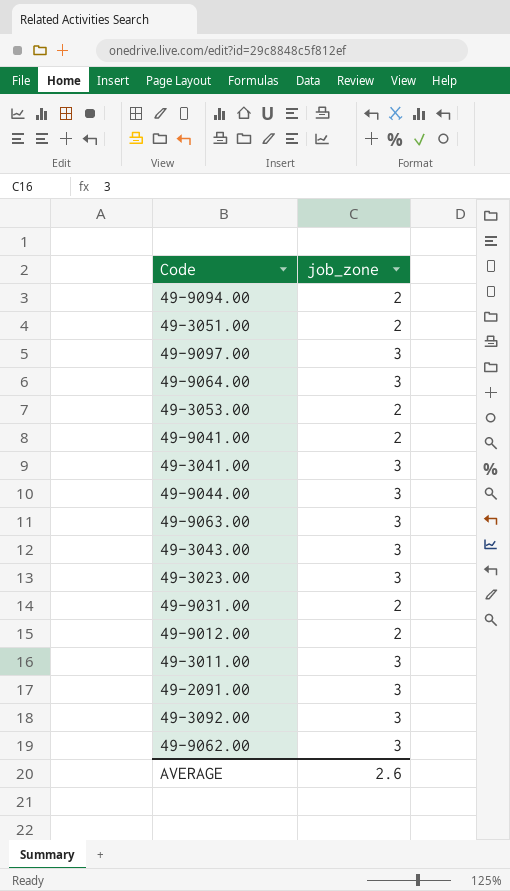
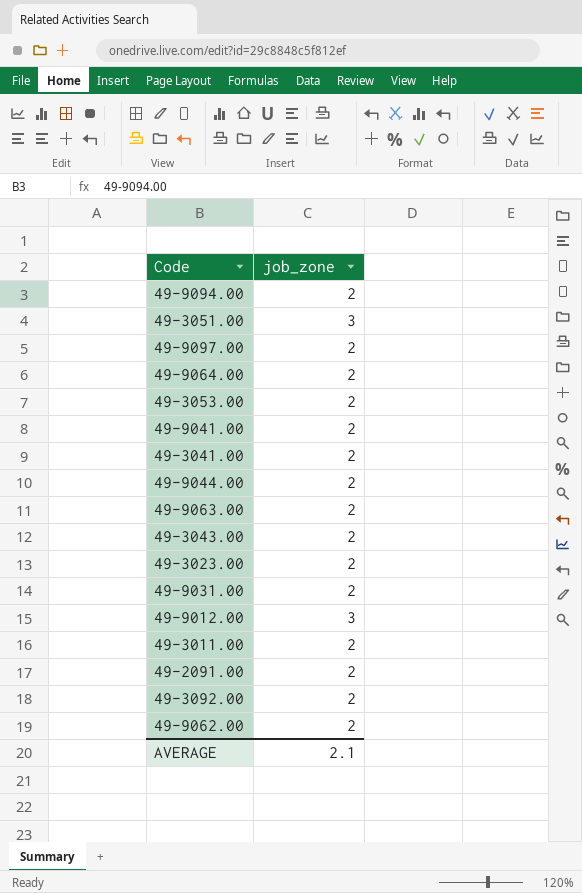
49-3051.00 | job_zone: 2 -> 3
49-9097.00 | job_zone: 3 -> 2
49-9064.00 | job_zone: 3 -> 2
49-3041.00 | job_zone: 3 -> 2
49-9044.00 | job_zone: 3 -> 2
49-9063.00 | job_zone: 3 -> 2
49-3043.00 | job_zone: 3 -> 2
49-3023.00 | job_zone: 3 -> 2
49-9012.00 | job_zone: 2 -> 3
49-3011.00 | job_zone: 3 -> 2
49-2091.00 | job_zone: 3 -> 2
49-3092.00 | job_zone: 3 -> 2
49-9062.00 | job_zone: 3 -> 2
AVERAGE | job_zone: 2.6 -> 2.1

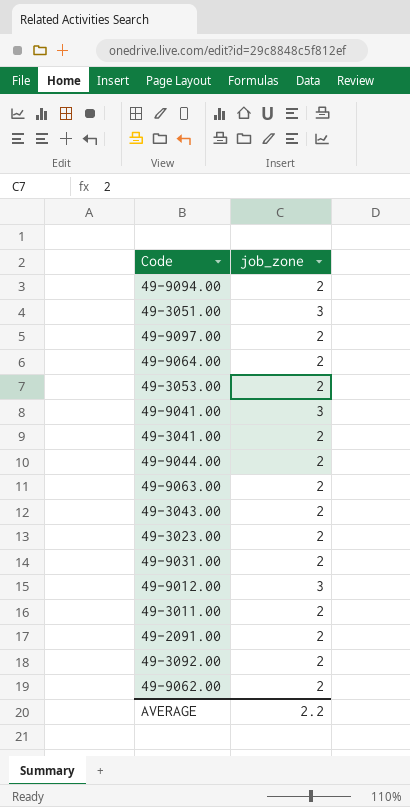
49-9041.00 | job_zone: 2 -> 3
AVERAGE | job_zone: 2.1 -> 2.2

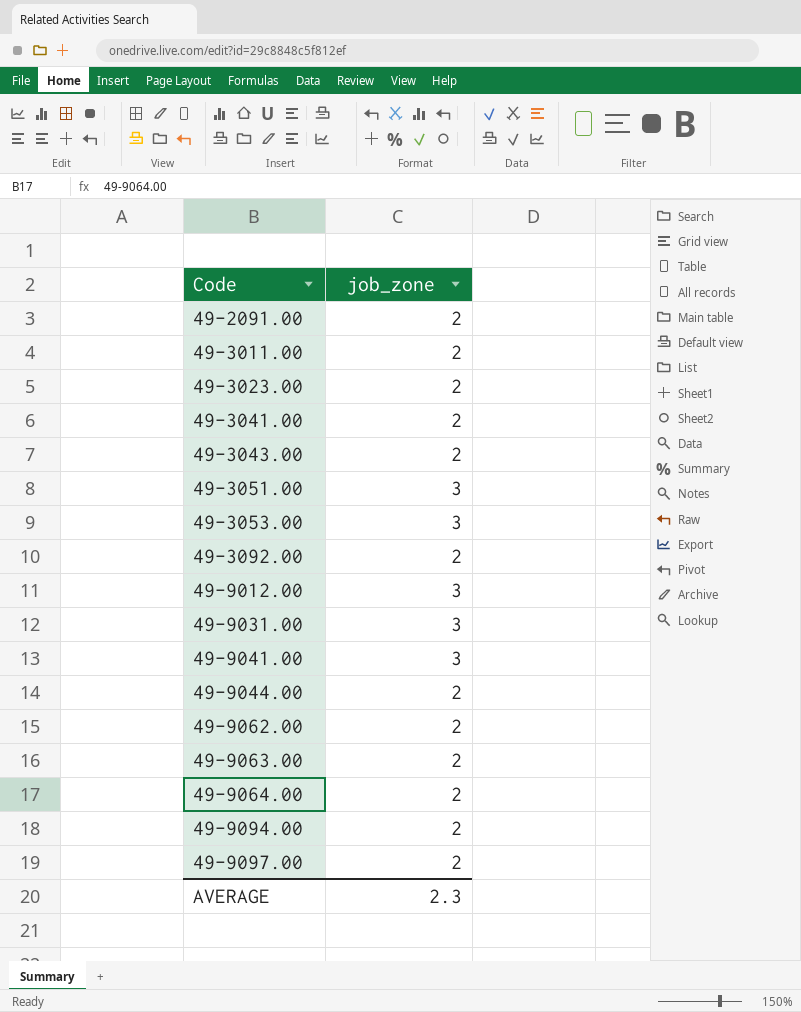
row order: none -> Code ascending
49-3053.00 | job_zone: 2 -> 3
49-9031.00 | job_zone: 2 -> 3
AVERAGE | job_zone: 2.2 -> 2.3

